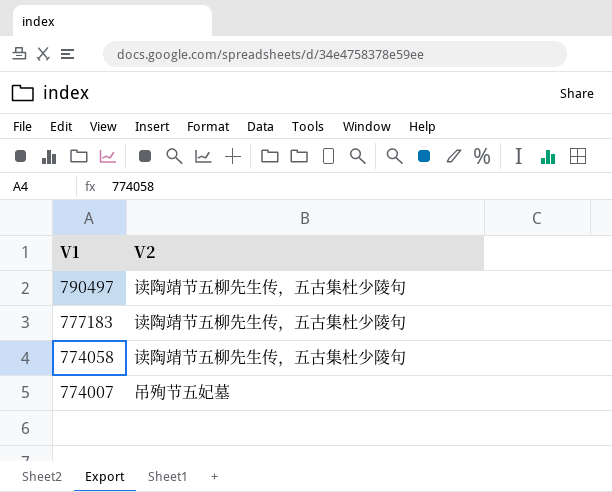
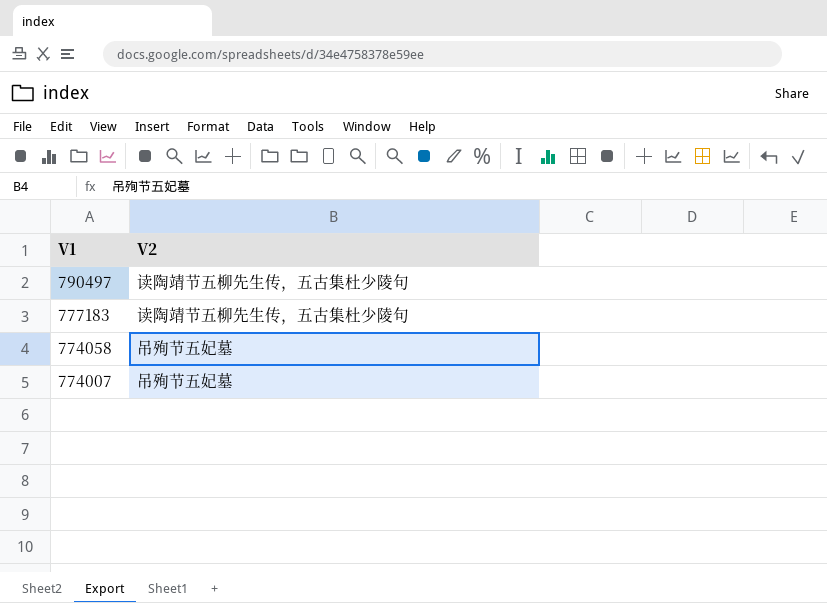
774058 | V2: 读陶靖节五柳先生传，五古集杜少陵句 -> 吊殉节五妃墓

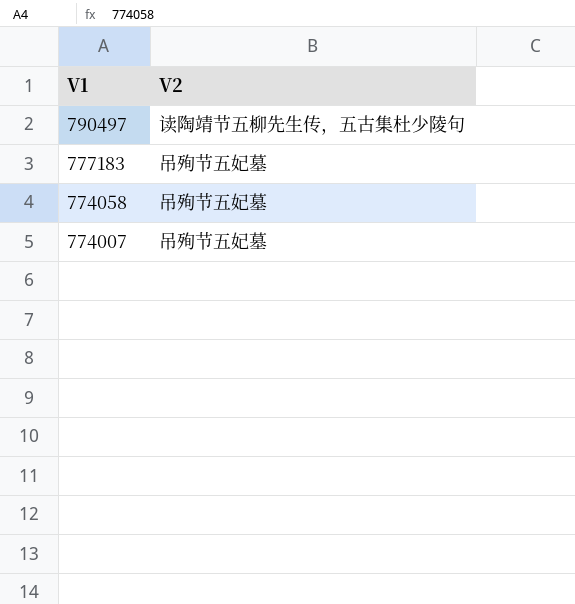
777183 | V2: 读陶靖节五柳先生传，五古集杜少陵句 -> 吊殉节五妃墓

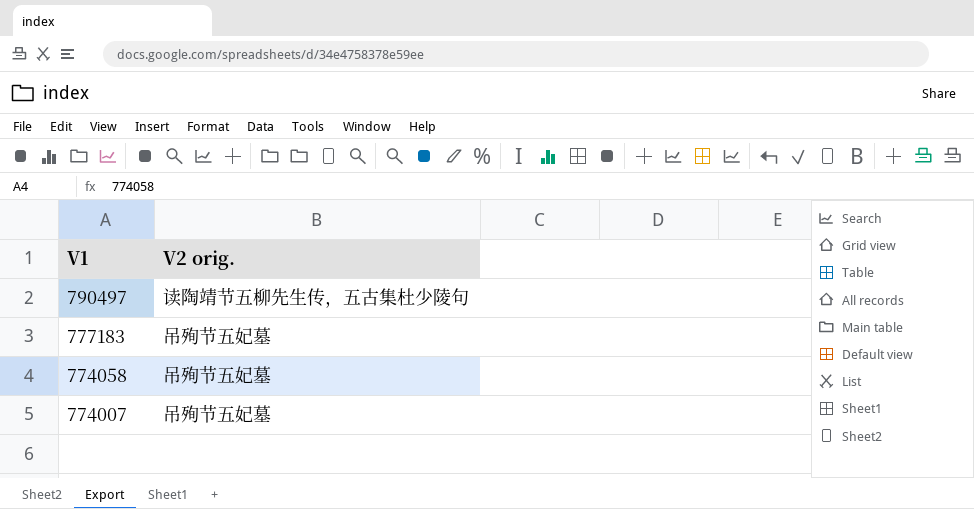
column name: V2 -> V2 orig.

